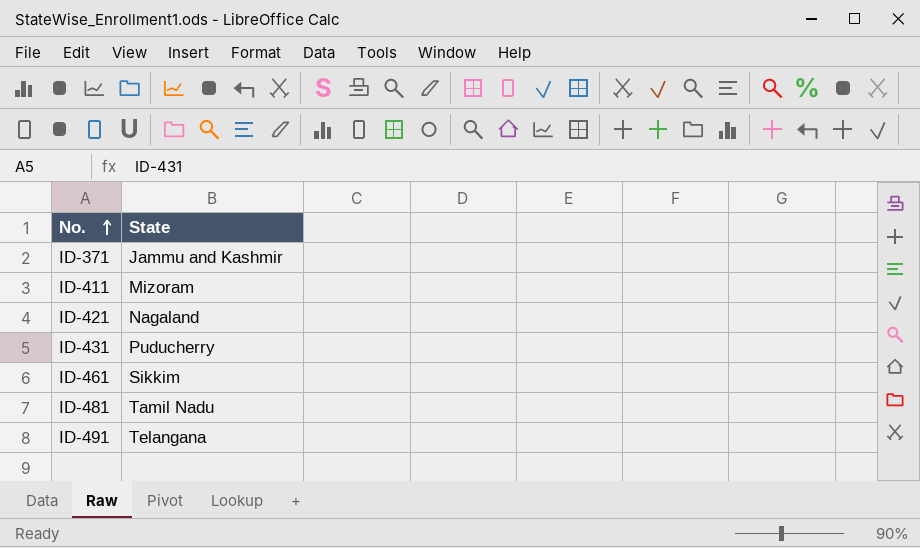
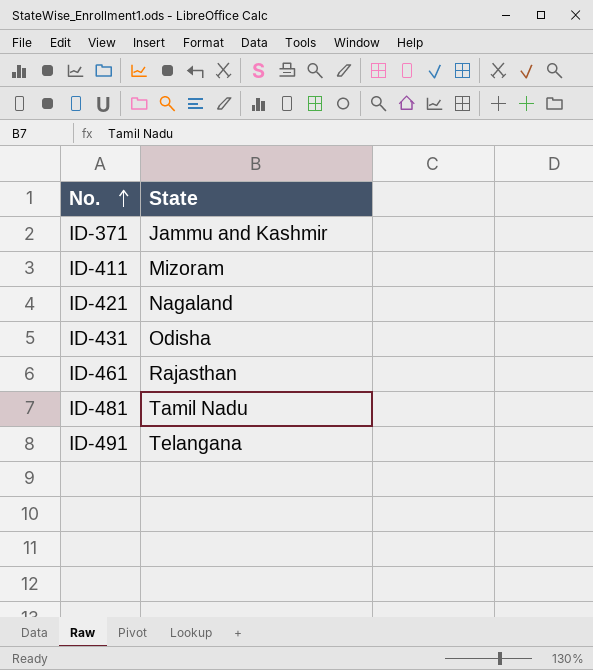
ID-431 | State: Puducherry -> Odisha
ID-461 | State: Sikkim -> Rajasthan

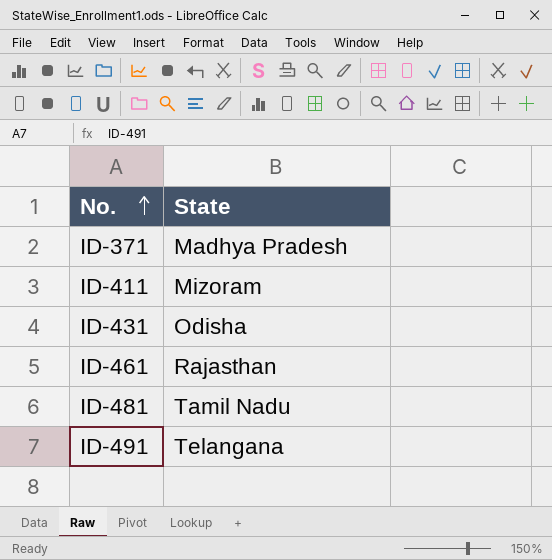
row ID-421: Nagaland -> none
ID-371 | State: Jammu and Kashmir -> Madhya Pradesh

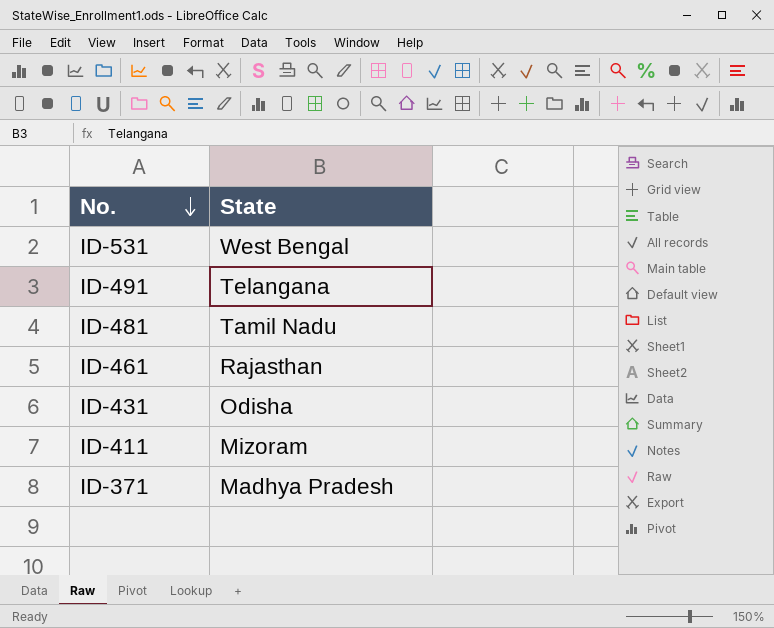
row order: No. ascending -> No. descending
row ID-531: none -> West Bengal

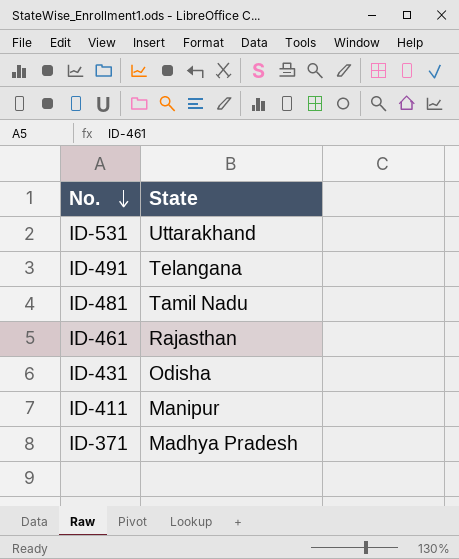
ID-531 | State: West Bengal -> Uttarakhand
ID-411 | State: Mizoram -> Manipur

